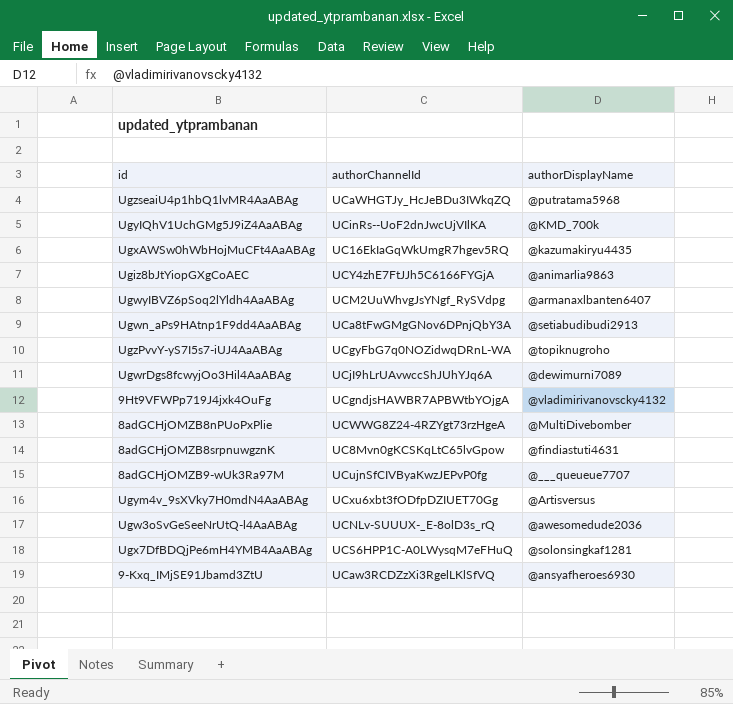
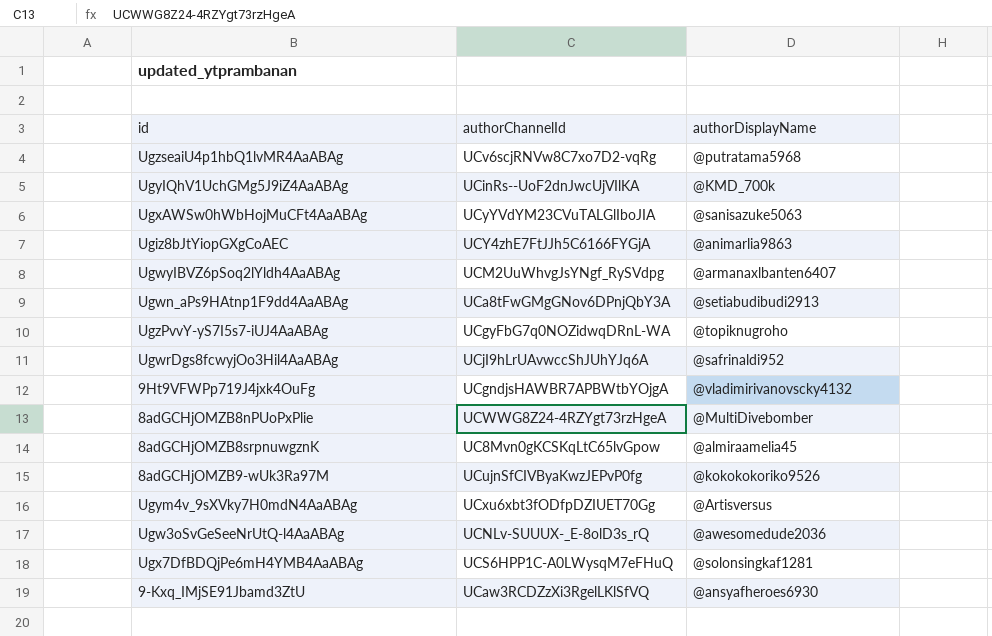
UgzseaiU4p1hbQ1lvMR4AaABAg | authorChannelId: UCaWHGTJy_HcJeBDu3IWkqZQ -> UCv6scjRNVw8C7xo7D2-vqRg
UgxAWSw0hWbHojMuCFt4AaABAg | authorChannelId: UC16EkIaGqWkUmgR7hgev5RQ -> UCyYVdYM23CVuTALGlIboJIA
UgxAWSw0hWbHojMuCFt4AaABAg | authorDisplayName: @kazumakiryu4435 -> @sanisazuke5063
UgwrDgs8fcwyjOo3Hil4AaABAg | authorDisplayName: @dewimurni7089 -> @safrinaldi952
8adGCHjOMZB8srpnuwgznK | authorDisplayName: @findiastuti4631 -> @almiraamelia45
8adGCHjOMZB9-wUk3Ra97M | authorDisplayName: @___queueue7707 -> @kokokokoriko9526

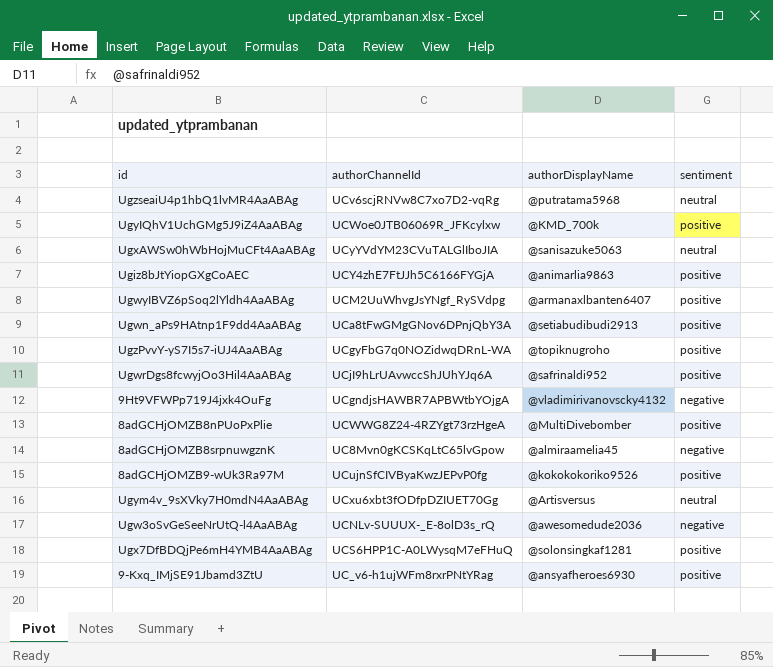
column sentiment | position: none -> 4
UgyIQhV1UchGMg5J9iZ4AaABAg | authorChannelId: UCinRs--UoF2dnJwcUjVIlKA -> UCWoe0JTB06069R_JFKcylxw
9-Kxq_IMjSE91Jbamd3ZtU | authorChannelId: UCaw3RCDZzXi3RgelLKlSfVQ -> UC_v6-h1ujWFm8rxrPNtYRag

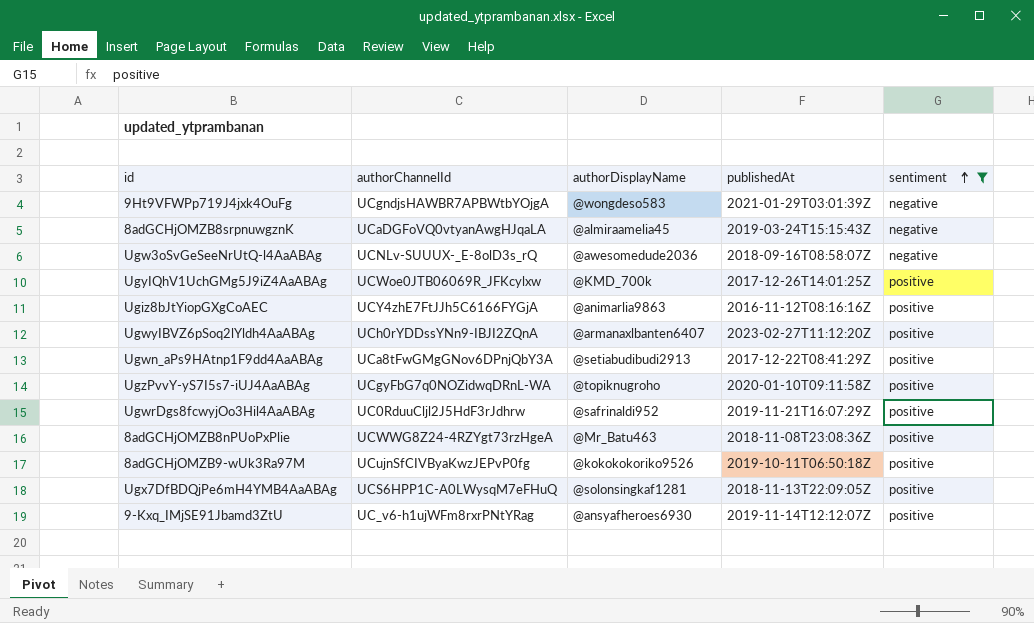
filter: none -> sentiment != neutral
row order: none -> sentiment ascending
column publishedAt | position: none -> 4
9Ht9VFWPp719J4jxk4OuFg | authorDisplayName: @vladimirivanovscky4132 -> @wongdeso583
8adGCHjOMZB8srpnuwgznK | authorChannelId: UC8Mvn0gKCSKqLtC65lvGpow -> UCaDGFoVQ0vtyanAwgHJqaLA
UgwyIBVZ6pSoq2lYldh4AaABAg | authorChannelId: UCM2UuWhvgJsYNgf_RySVdpg -> UCh0rYDDssYNn9-IBJI2ZQnA
UgwrDgs8fcwyjOo3Hil4AaABAg | authorChannelId: UCjI9hLrUAvwccShJUhYJq6A -> UC0RduuCljl2J5HdF3rJdhrw
8adGCHjOMZB8nPUoPxPlie | authorDisplayName: @MultiDivebomber -> @Mr_Batu463

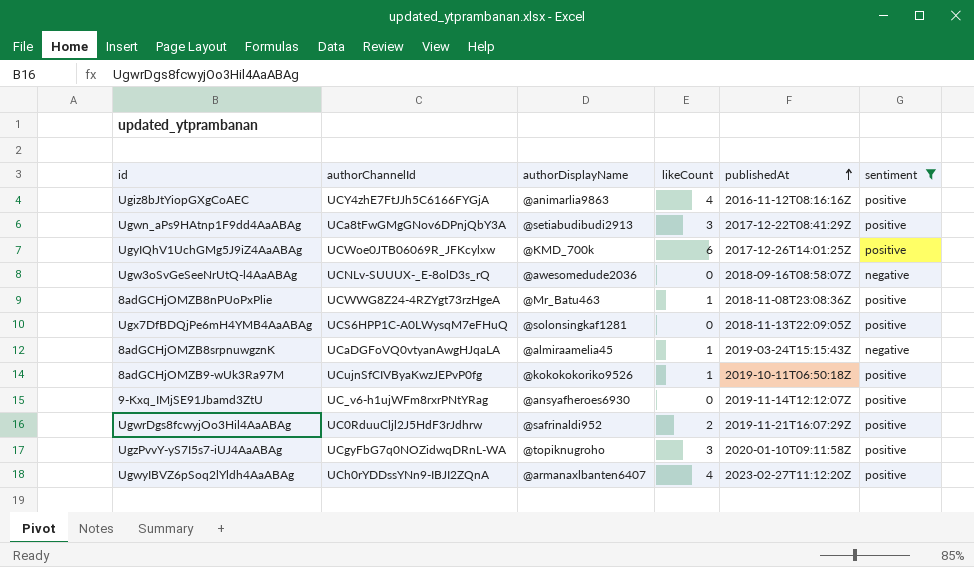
row order: sentiment ascending -> publishedAt ascending
column likeCount | position: none -> 4
row 9Ht9VFWPp719J4jxk4OuFg: UCgndjsHAWBR7APBWtbYOjgA | @wongdeso583 | 2021-01-29T03:01:39Z | negative -> none

